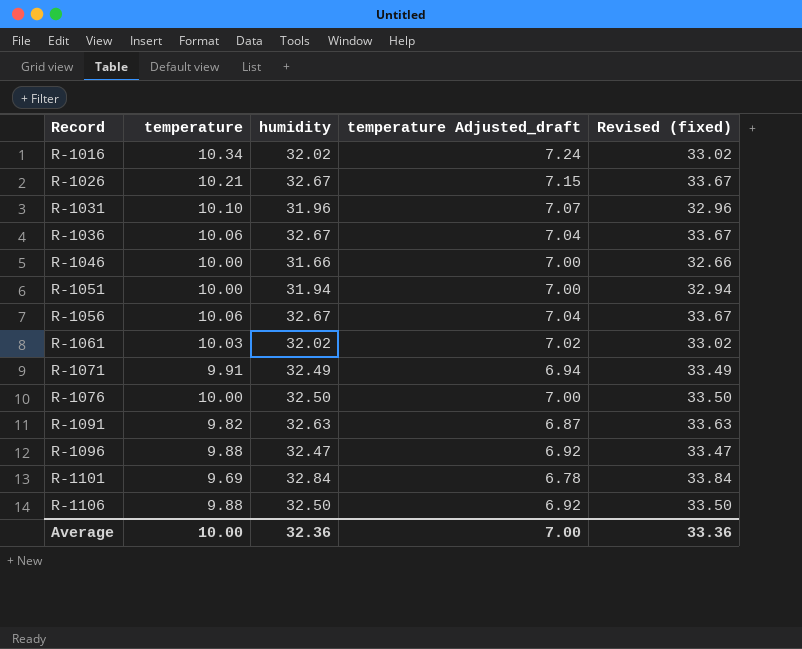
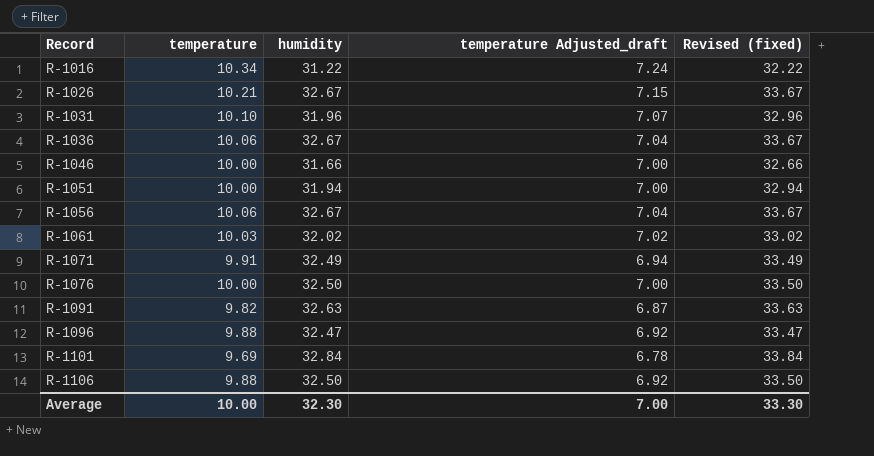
R-1016 | humidity: 32.02 -> 31.22
R-1016 | Revised (fixed): 33.02 -> 32.22
Average | humidity: 32.36 -> 32.30
Average | Revised (fixed): 33.36 -> 33.30

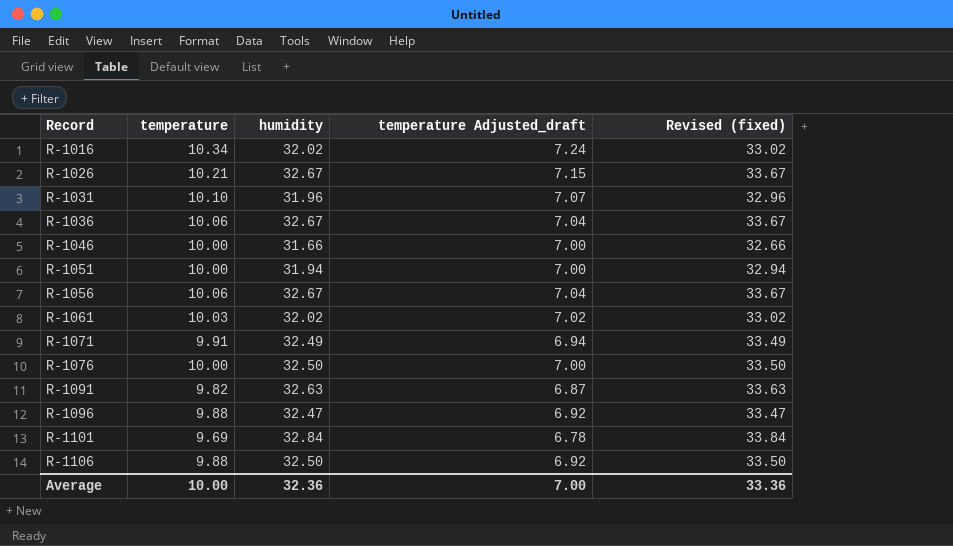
R-1016 | humidity: 31.22 -> 32.02
R-1016 | Revised (fixed): 32.22 -> 33.02
Average | humidity: 32.30 -> 32.36
Average | Revised (fixed): 33.30 -> 33.36

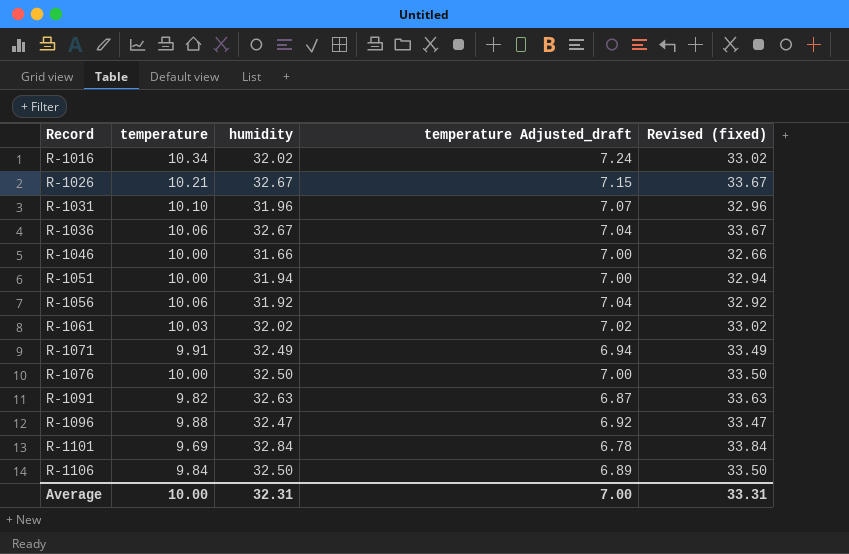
R-1056 | humidity: 32.67 -> 31.92
R-1056 | Revised (fixed): 33.67 -> 32.92
R-1106 | temperature: 9.88 -> 9.84
R-1106 | temperature Adjusted_draft: 6.92 -> 6.89
Average | humidity: 32.36 -> 32.31
Average | Revised (fixed): 33.36 -> 33.31

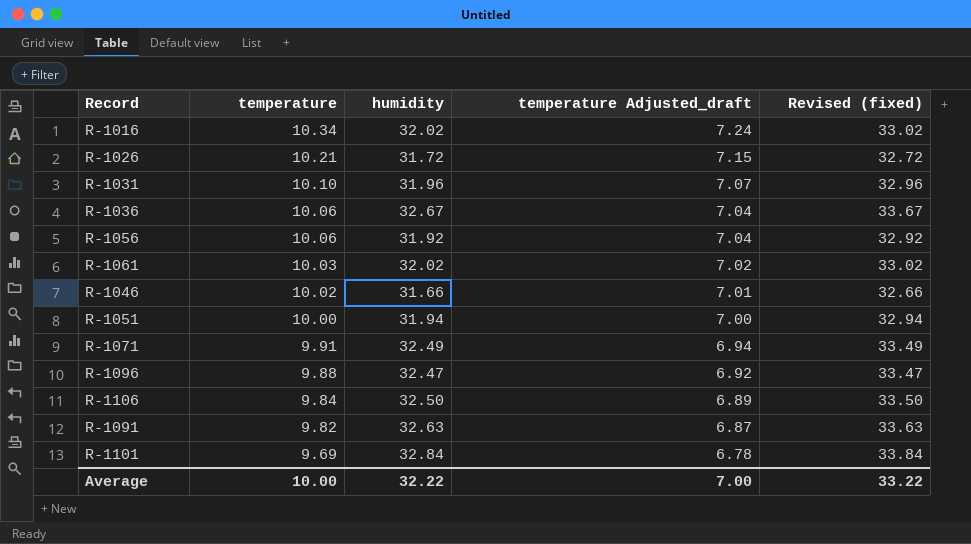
row order: Record ascending -> temperature descending
row R-1076: 10.00 | 32.50 | 7.00 | 33.50 -> none
R-1026 | humidity: 32.67 -> 31.72
R-1026 | Revised (fixed): 33.67 -> 32.72
R-1046 | temperature: 10.00 -> 10.02
R-1046 | temperature Adjusted_draft: 7.00 -> 7.01
Average | humidity: 32.31 -> 32.22
Average | Revised (fixed): 33.31 -> 33.22

